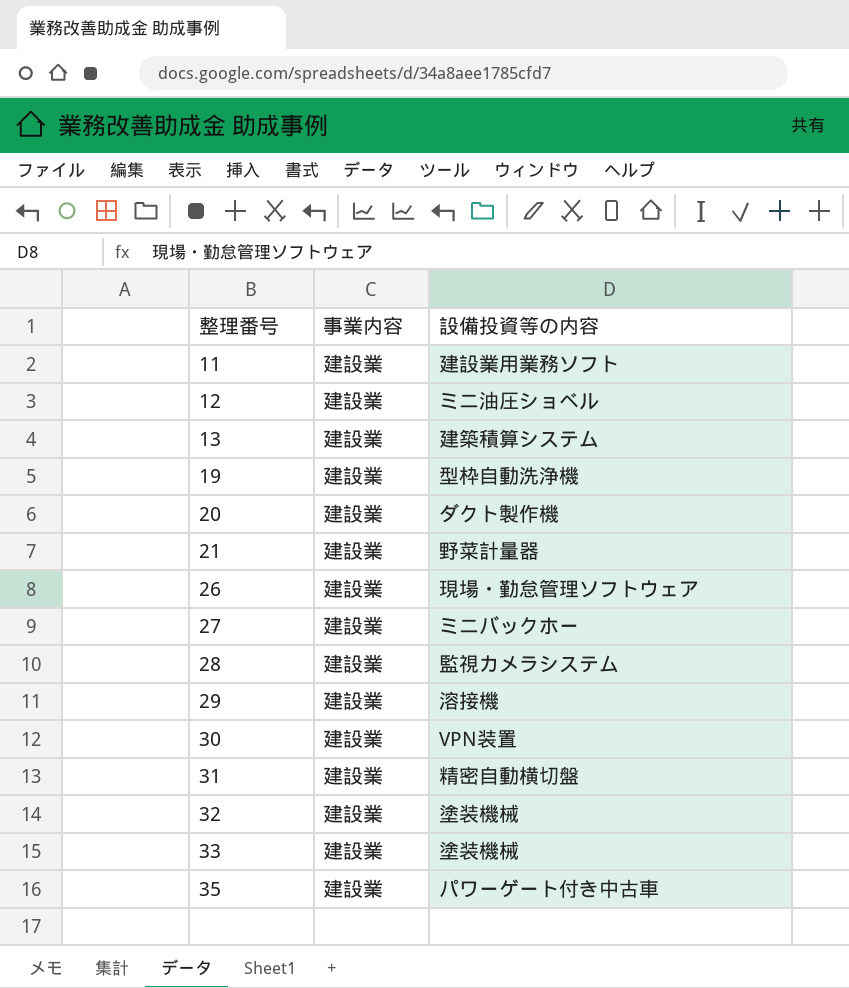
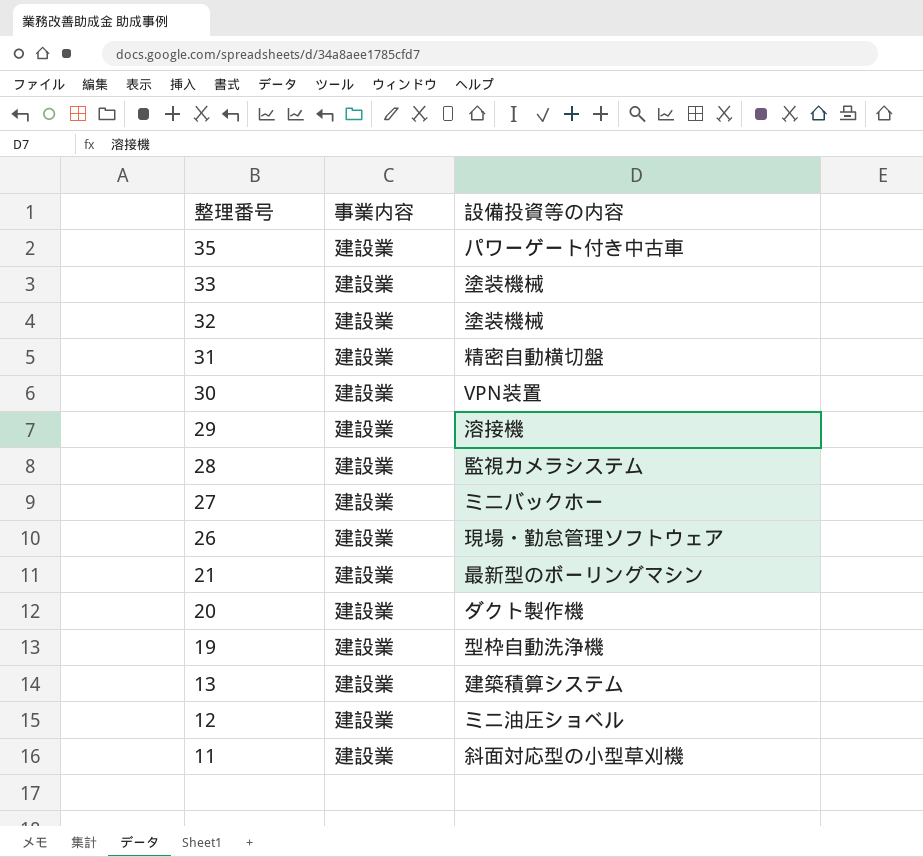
row order: 整理番号 ascending -> 整理番号 descending
21 | 設備投資等の内容: 野菜計量器 -> 最新型のボーリングマシン
11 | 設備投資等の内容: 建設業用業務ソフト -> 斜面対応型の小型草刈機

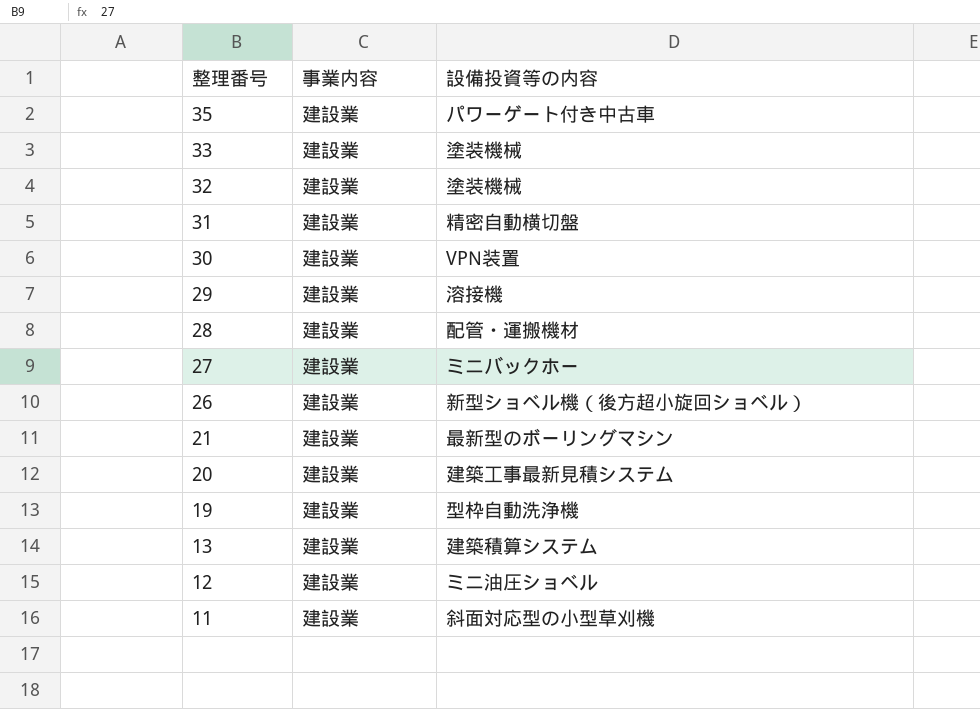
28 | 設備投資等の内容: 監視カメラシステム -> 配管・運搬機材
26 | 設備投資等の内容: 現場・勤怠管理ソフトウェア -> 新型ショベル機（後方超小旋回ショベル）
20 | 設備投資等の内容: ダクト製作機 -> 建築工事最新見積システム

